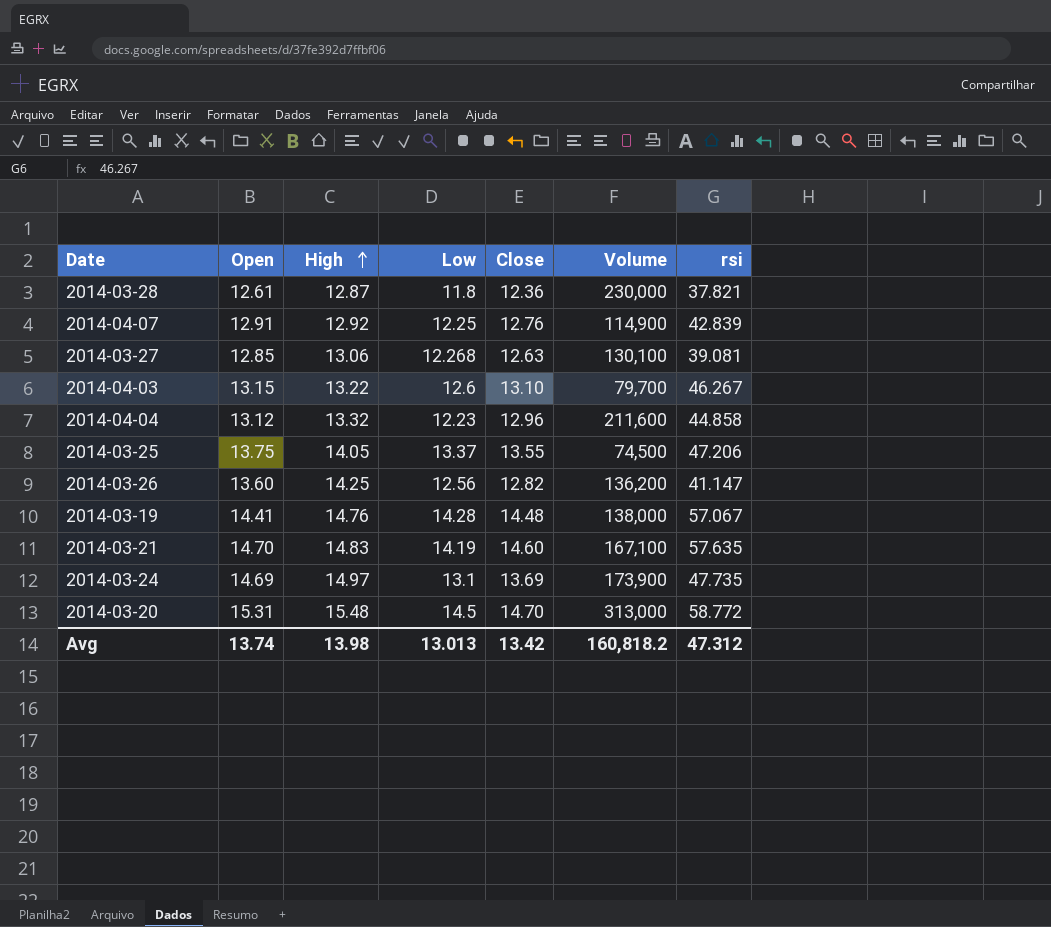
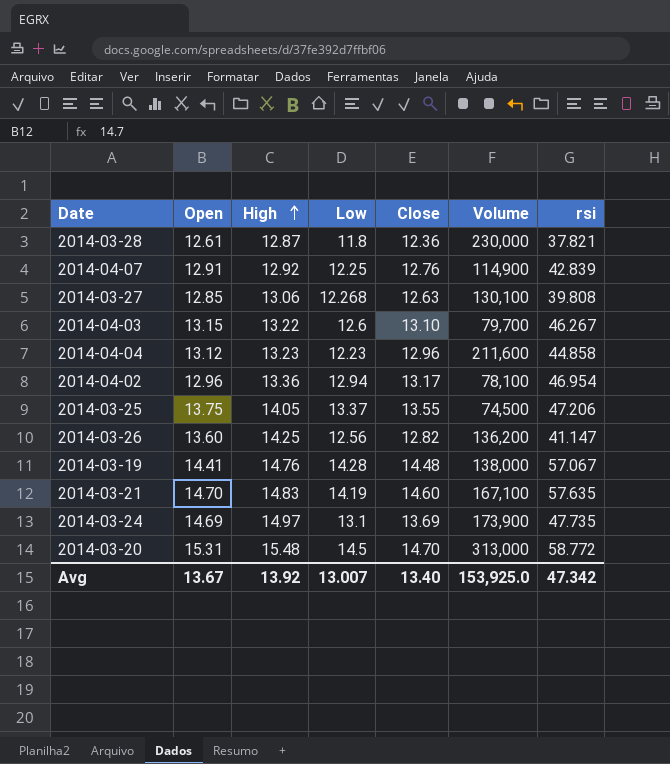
2014-03-27 | rsi: 39.081 -> 39.808
2014-04-04 | High: 13.32 -> 13.23
row 2014-04-02: none -> 12.96 | 13.36 | 12.94 | 13.17 | 78,100 | 46.954
Avg | Open: 13.74 -> 13.67
Avg | High: 13.98 -> 13.92
Avg | Low: 13.013 -> 13.007
Avg | Close: 13.42 -> 13.40
Avg | Volume: 160,818.2 -> 153,925.0
Avg | rsi: 47.312 -> 47.342

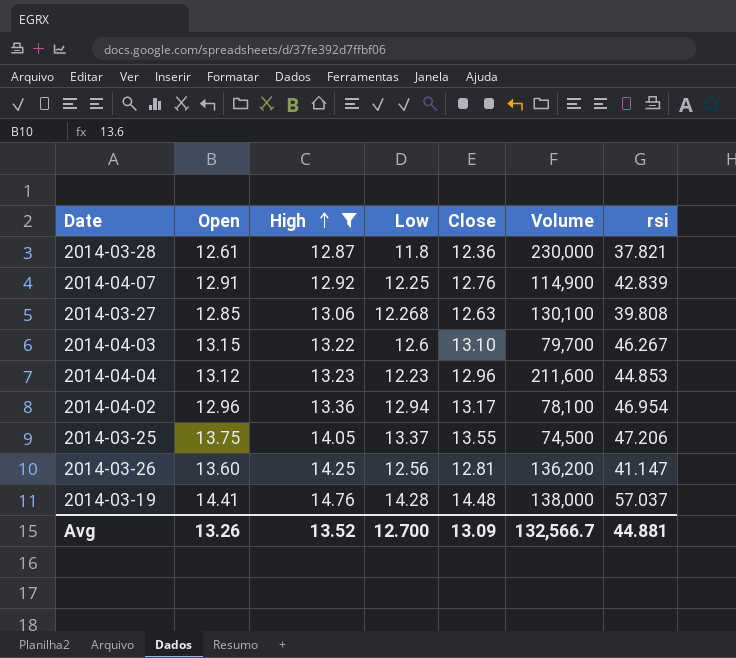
filter: none -> High <= 14.76
2014-04-04 | rsi: 44.858 -> 44.853
2014-03-26 | Close: 12.82 -> 12.81
2014-03-19 | rsi: 57.067 -> 57.037
Avg | Open: 13.67 -> 13.26
Avg | High: 13.92 -> 13.52
Avg | Low: 13.007 -> 12.700
Avg | Close: 13.40 -> 13.09
Avg | Volume: 153,925.0 -> 132,566.7
Avg | rsi: 47.342 -> 44.881

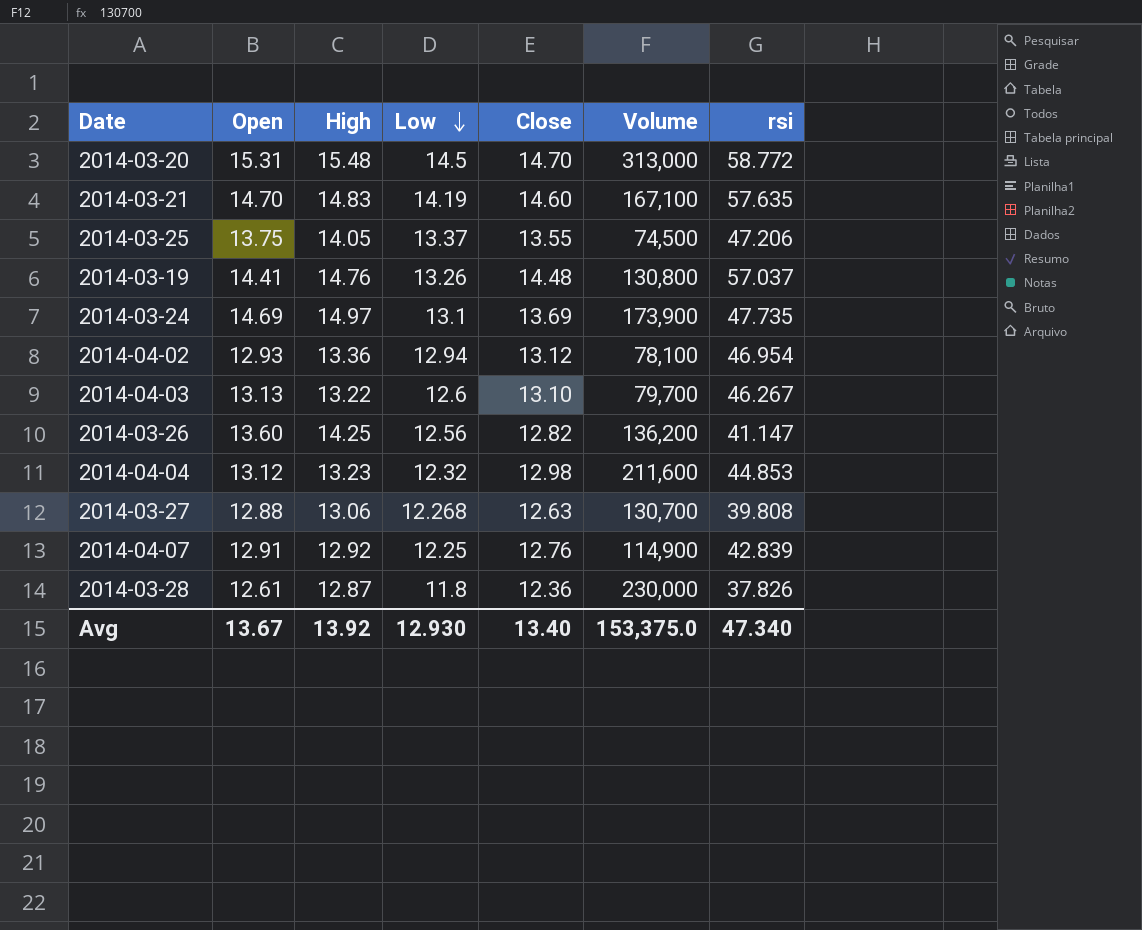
filter: High <= 14.76 -> none
row order: High ascending -> Low descending
2014-03-19 | Low: 14.28 -> 13.26
2014-03-19 | Volume: 138,000 -> 130,800
2014-04-02 | Open: 12.96 -> 12.93
2014-04-02 | Close: 13.17 -> 13.12
2014-04-03 | Open: 13.15 -> 13.13
2014-03-26 | Close: 12.81 -> 12.82
2014-04-04 | Low: 12.23 -> 12.32
2014-04-04 | Close: 12.96 -> 12.98
2014-03-27 | Open: 12.85 -> 12.88
2014-03-27 | Volume: 130,100 -> 130,700
2014-03-28 | rsi: 37.821 -> 37.826
Avg | Open: 13.26 -> 13.67
Avg | High: 13.52 -> 13.92
Avg | Low: 12.700 -> 12.930
Avg | Close: 13.09 -> 13.40
Avg | Volume: 132,566.7 -> 153,375.0
Avg | rsi: 44.881 -> 47.340

